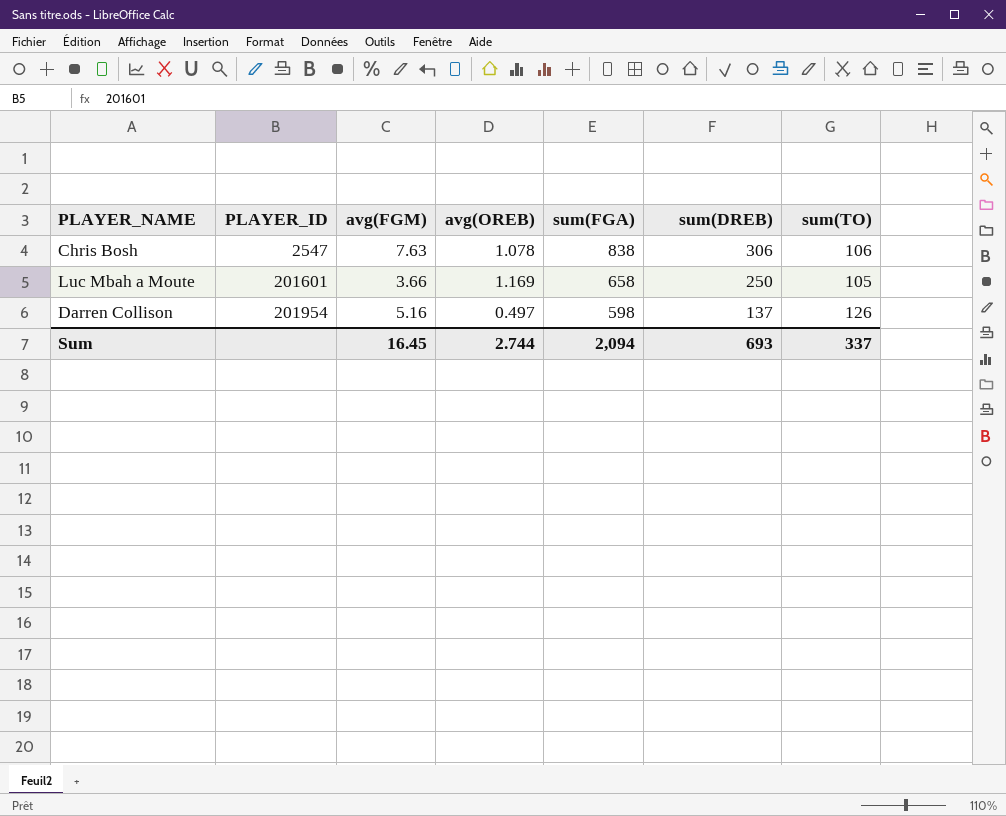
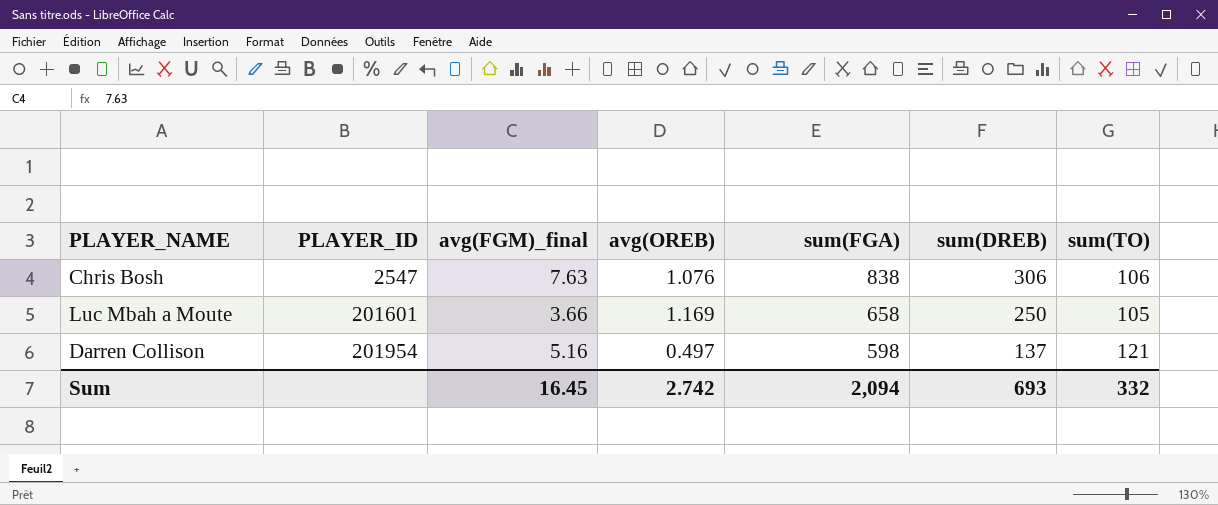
column name: avg(FGM) -> avg(FGM)_final
Chris Bosh | avg(OREB): 1.078 -> 1.076
Darren Collison | sum(TO): 126 -> 121
Sum | avg(OREB): 2.744 -> 2.742
Sum | sum(TO): 337 -> 332

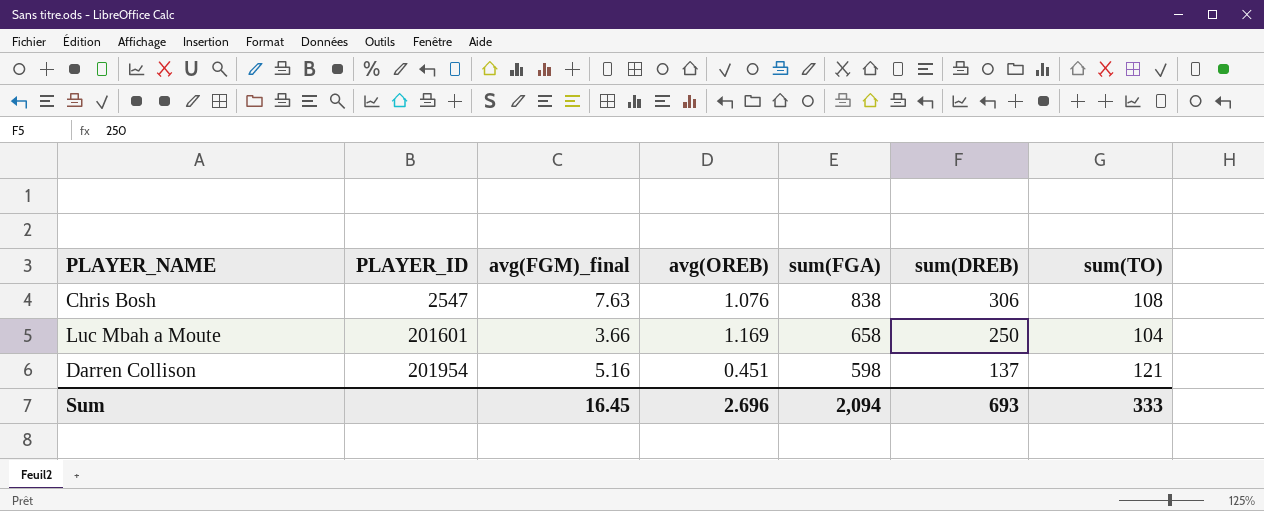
Chris Bosh | sum(TO): 106 -> 108
Luc Mbah a Moute | sum(TO): 105 -> 104
Darren Collison | avg(OREB): 0.497 -> 0.451
Sum | avg(OREB): 2.742 -> 2.696
Sum | sum(TO): 332 -> 333

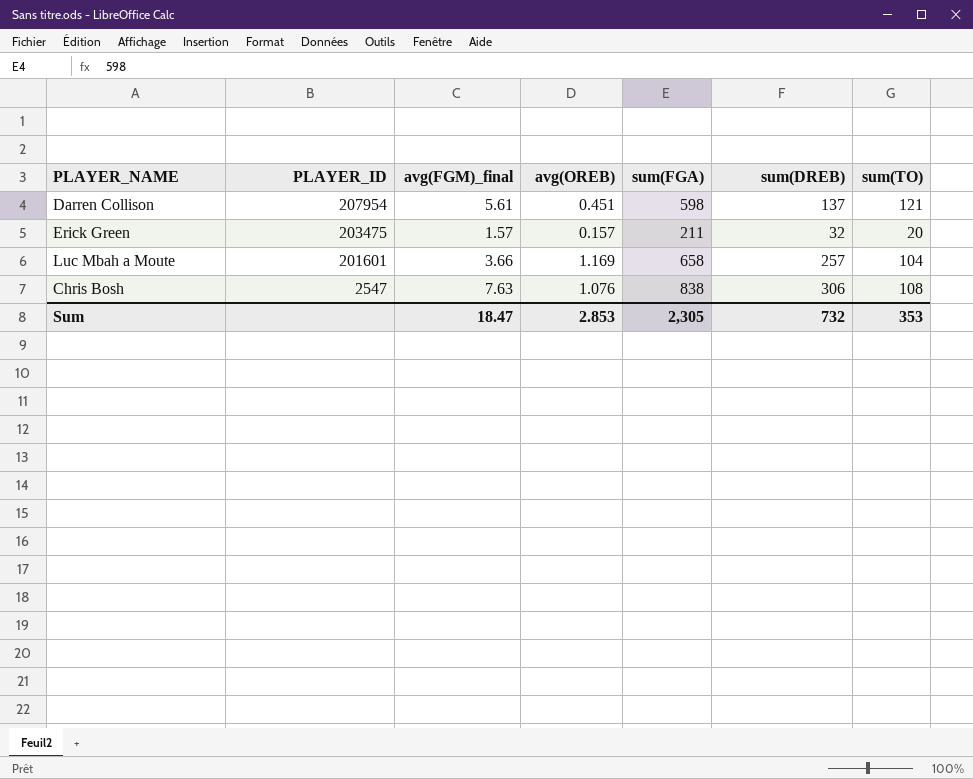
row order: PLAYER_ID ascending -> PLAYER_ID descending
Darren Collison | PLAYER_ID: 201954 -> 207954
Darren Collison | avg(FGM)_final: 5.16 -> 5.61
row Erick Green: none -> 203475 | 1.57 | 0.157 | 211 | 32 | 20
Luc Mbah a Moute | sum(DREB): 250 -> 257
Sum | avg(FGM)_final: 16.45 -> 18.47
Sum | avg(OREB): 2.696 -> 2.853
Sum | sum(FGA): 2,094 -> 2,305
Sum | sum(DREB): 693 -> 732
Sum | sum(TO): 333 -> 353

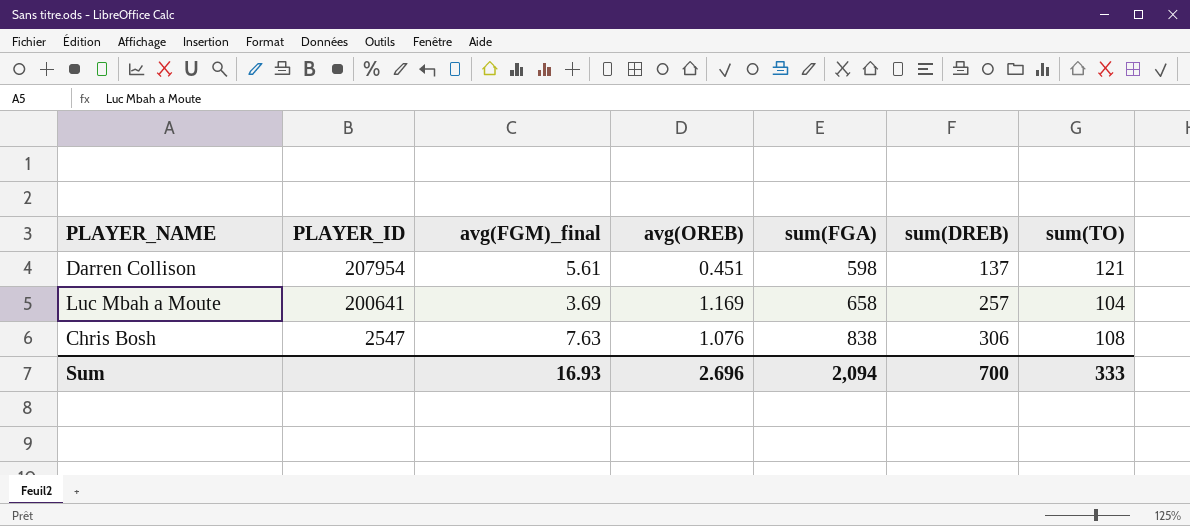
row Erick Green: 203475 | 1.57 | 0.157 | 211 | 32 | 20 -> none
Luc Mbah a Moute | PLAYER_ID: 201601 -> 200641
Luc Mbah a Moute | avg(FGM)_final: 3.66 -> 3.69
Sum | avg(FGM)_final: 18.47 -> 16.93
Sum | avg(OREB): 2.853 -> 2.696
Sum | sum(FGA): 2,305 -> 2,094
Sum | sum(DREB): 732 -> 700
Sum | sum(TO): 353 -> 333

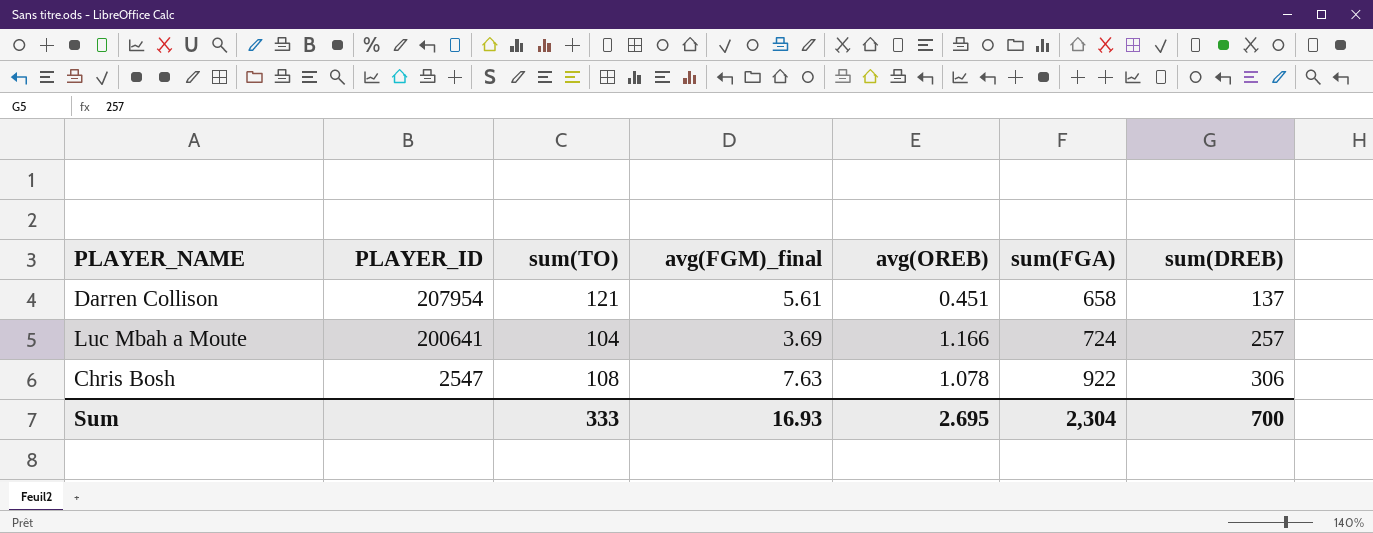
column sum(TO) | position: 7 -> 3
Darren Collison | sum(FGA): 598 -> 658
Luc Mbah a Moute | avg(OREB): 1.169 -> 1.166
Luc Mbah a Moute | sum(FGA): 658 -> 724
Chris Bosh | avg(OREB): 1.076 -> 1.078
Chris Bosh | sum(FGA): 838 -> 922
Sum | avg(OREB): 2.696 -> 2.695
Sum | sum(FGA): 2,094 -> 2,304

